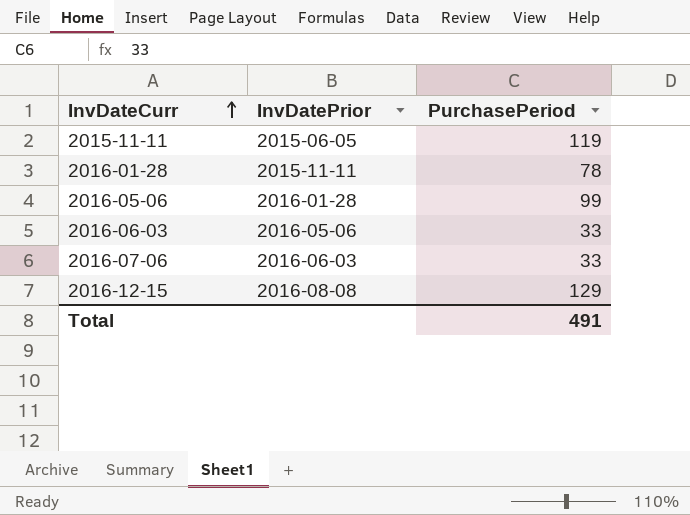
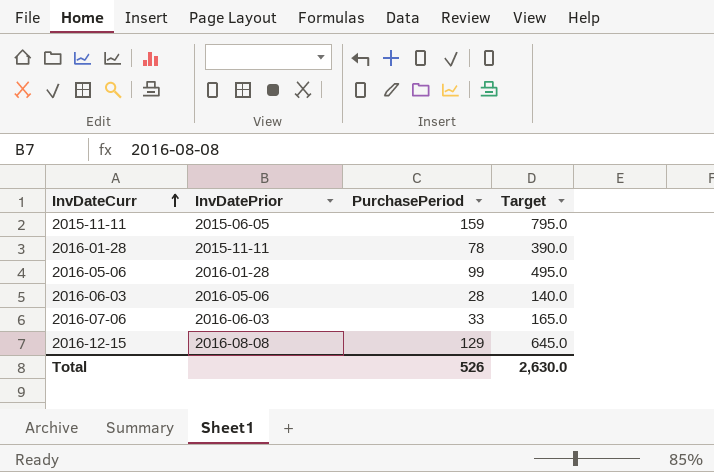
column Target | formula: none -> [PurchasePeriod] * 5
2015-11-11 | PurchasePeriod: 119 -> 159
2016-06-03 | PurchasePeriod: 33 -> 28
Total | PurchasePeriod: 491 -> 526

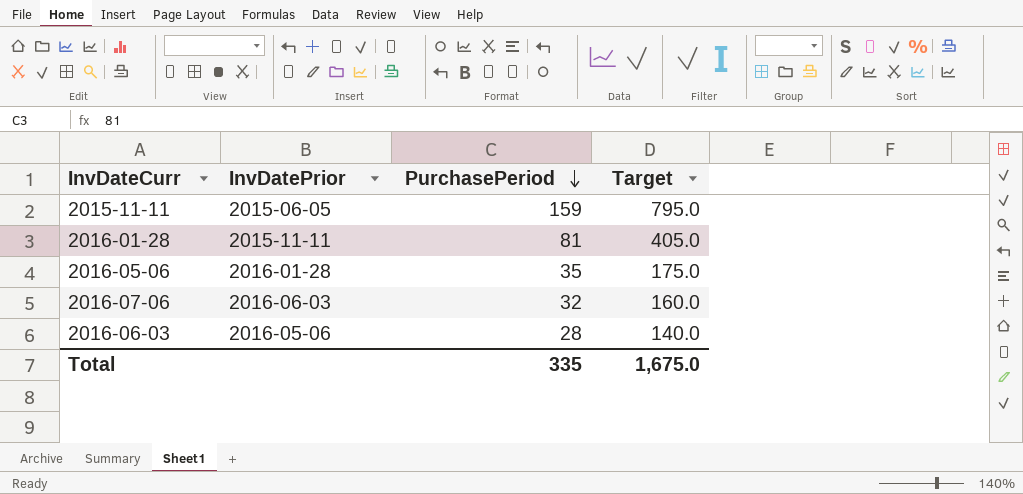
row order: InvDateCurr ascending -> PurchasePeriod descending
row 2016-12-15: 2016-08-08 | 129 | 645.0 -> none
2016-01-28 | PurchasePeriod: 78 -> 81
2016-01-28 | Target: 390.0 -> 405.0
2016-05-06 | PurchasePeriod: 99 -> 35
2016-05-06 | Target: 495.0 -> 175.0
2016-07-06 | PurchasePeriod: 33 -> 32
2016-07-06 | Target: 165.0 -> 160.0
Total | PurchasePeriod: 526 -> 335
Total | Target: 2,630.0 -> 1,675.0

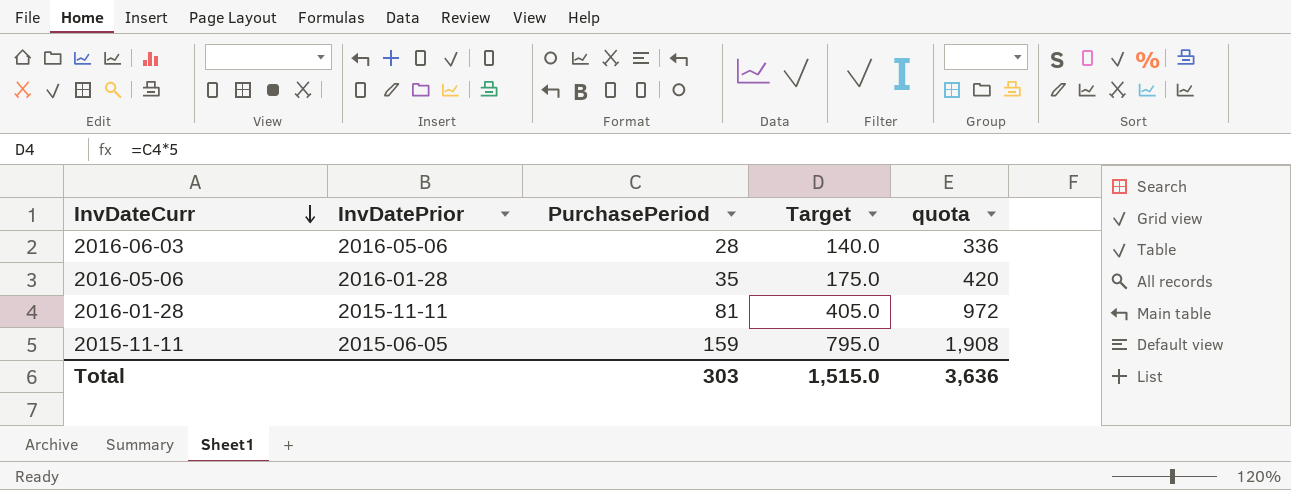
row order: PurchasePeriod descending -> InvDateCurr descending
column quota | formula: none -> [PurchasePeriod] * 12
row 2016-07-06: 2016-06-03 | 32 | 160.0 -> none
Total | PurchasePeriod: 335 -> 303
Total | Target: 1,675.0 -> 1,515.0

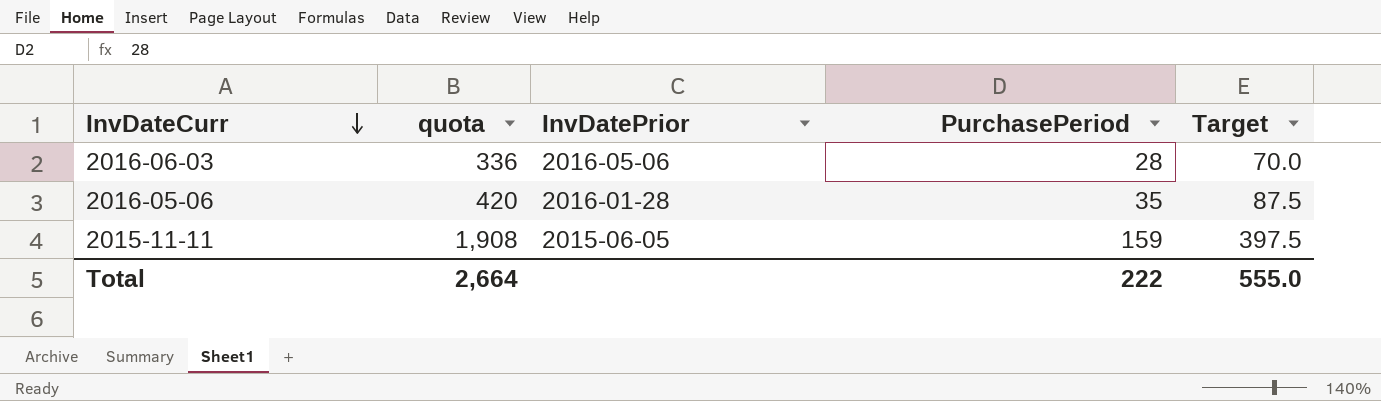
column quota | position: 5 -> 2
column Target | formula: [PurchasePeriod] * 5 -> [PurchasePeriod] * 2.5
row 2016-01-28: 2015-11-11 | 81 | 405.0 | 972 -> none
Total | quota: 3,636 -> 2,664
Total | PurchasePeriod: 303 -> 222
Total | Target: 1,515.0 -> 555.0

